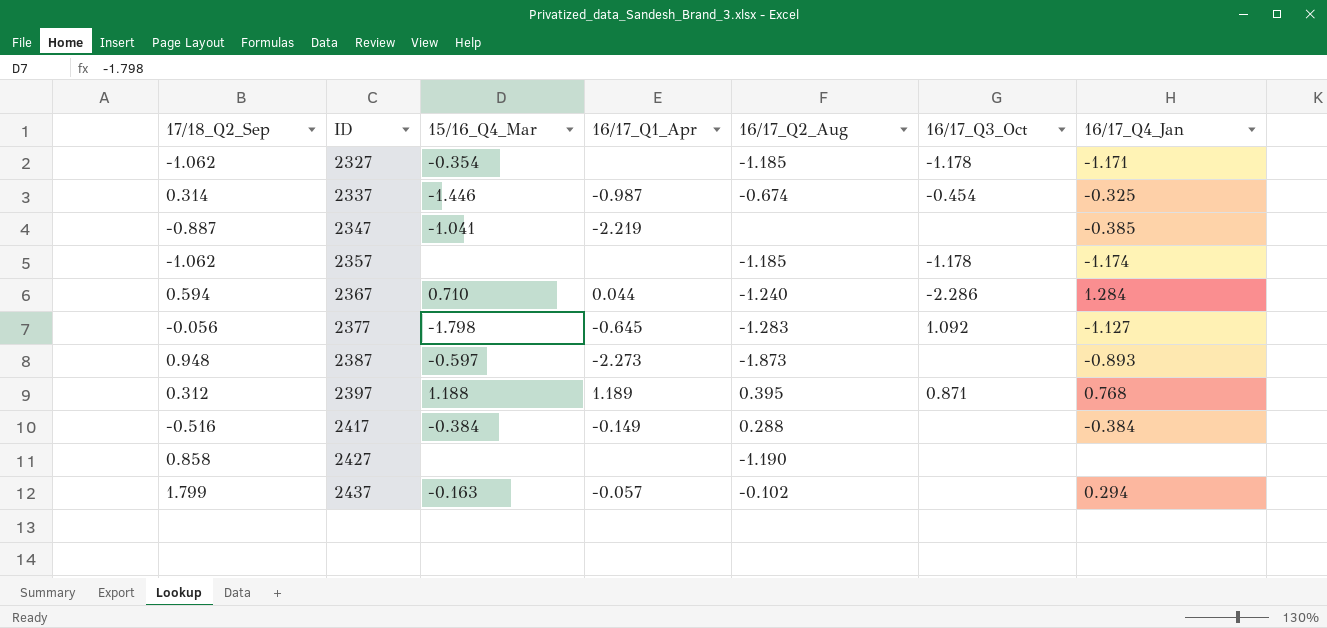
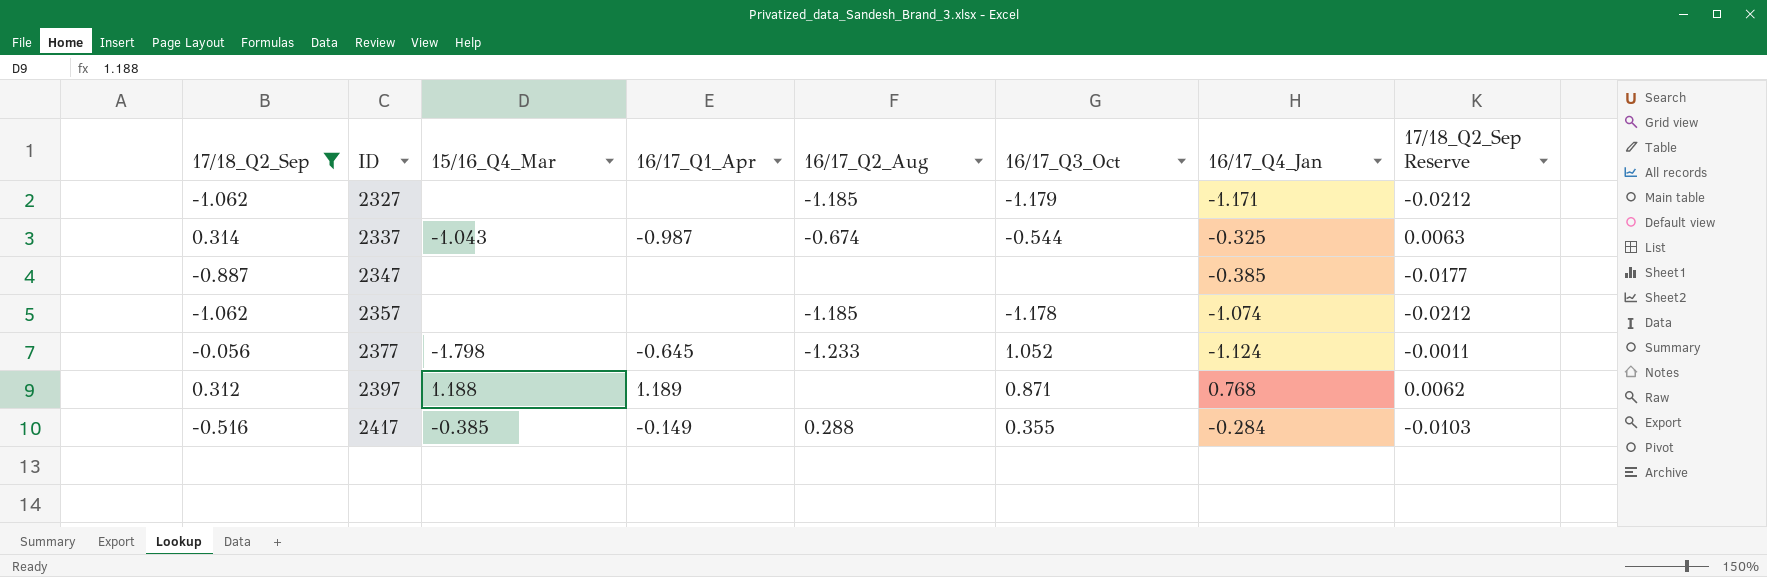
filter: none -> 17/18_Q2_Sep <= 0.314
column 17/18_Q2_Sep Reserve | formula: none -> [17/18_Q2_Sep] * 0.02
2327 | 15/16_Q4_Mar: -0.354 -> none
2327 | 16/17_Q3_Oct: -1.178 -> -1.179
2337 | 15/16_Q4_Mar: -1.446 -> -1.043
2337 | 16/17_Q3_Oct: -0.454 -> -0.544
2347 | 15/16_Q4_Mar: -1.041 -> none
2347 | 16/17_Q1_Apr: -2.219 -> none
2357 | 16/17_Q4_Jan: -1.174 -> -1.074
2377 | 16/17_Q2_Aug: -1.283 -> -1.233
2377 | 16/17_Q3_Oct: 1.092 -> 1.052
2377 | 16/17_Q4_Jan: -1.127 -> -1.124
2397 | 16/17_Q2_Aug: 0.395 -> none
2417 | 15/16_Q4_Mar: -0.384 -> -0.385
2417 | 16/17_Q3_Oct: none -> 0.355
2417 | 16/17_Q4_Jan: -0.384 -> -0.284

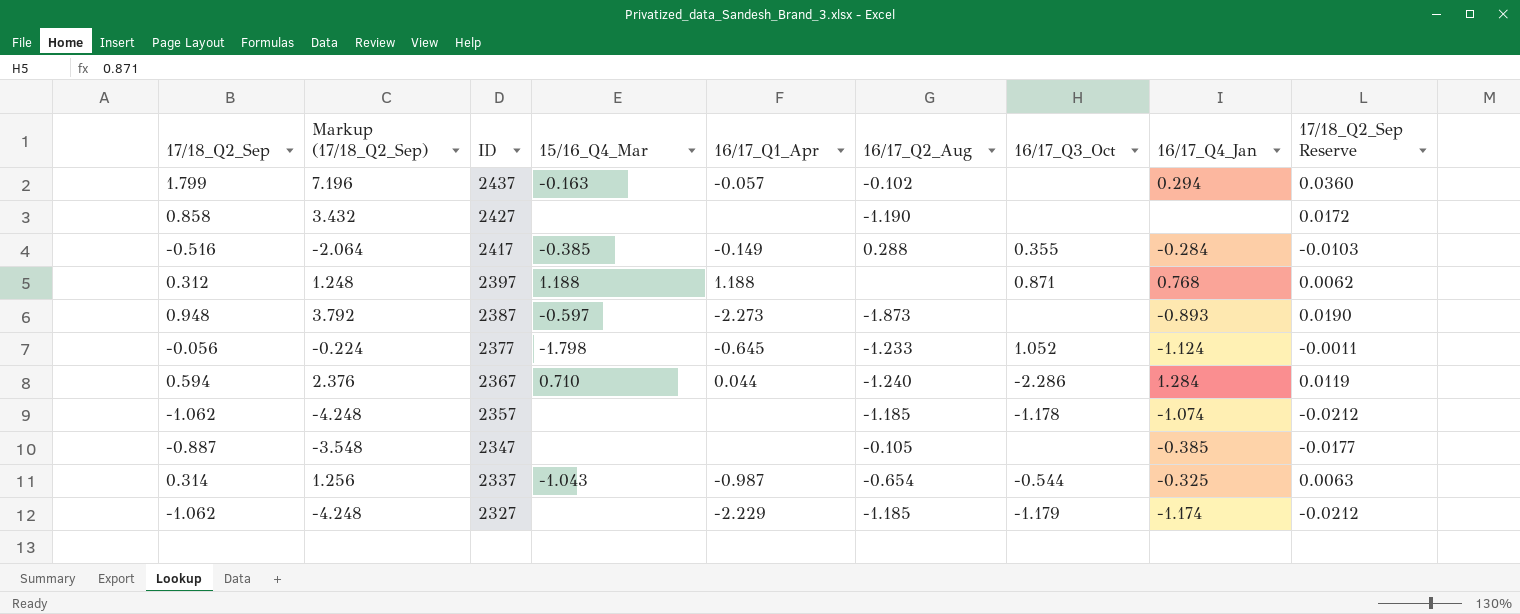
filter: 17/18_Q2_Sep <= 0.314 -> none
row order: ID ascending -> ID descending
column Markup (17/18_Q2_Sep) | formula: none -> [17/18_Q2_Sep] * 4
2397 | 16/17_Q1_Apr: 1.189 -> 1.188
2347 | 16/17_Q2_Aug: none -> -0.105
2337 | 16/17_Q2_Aug: -0.674 -> -0.654
2327 | 16/17_Q1_Apr: none -> -2.229
2327 | 16/17_Q4_Jan: -1.171 -> -1.174

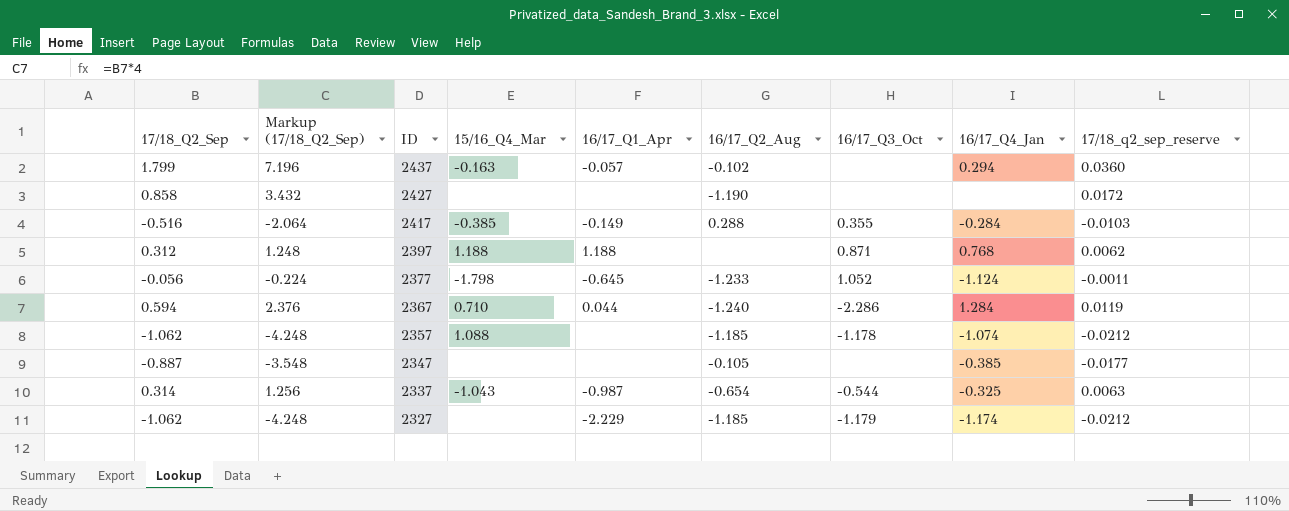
column name: 17/18_Q2_Sep Reserve -> 17/18_q2_sep_reserve
row 2387: 0.948 | 3.792 | -0.597 | -2.273 | -1.873 | none | -0.893 | 0.0190 -> none
2357 | 15/16_Q4_Mar: none -> 1.088

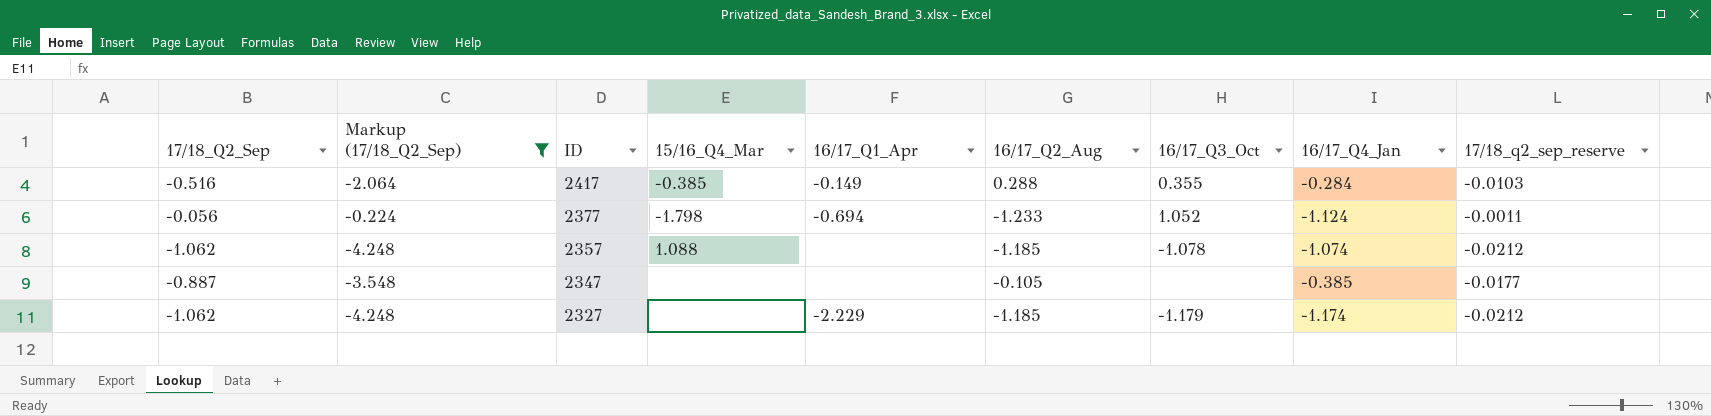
filter: none -> Markup (17/18_Q2_Sep) <= -0.224
2377 | 16/17_Q1_Apr: -0.645 -> -0.694
2357 | 16/17_Q3_Oct: -1.178 -> -1.078

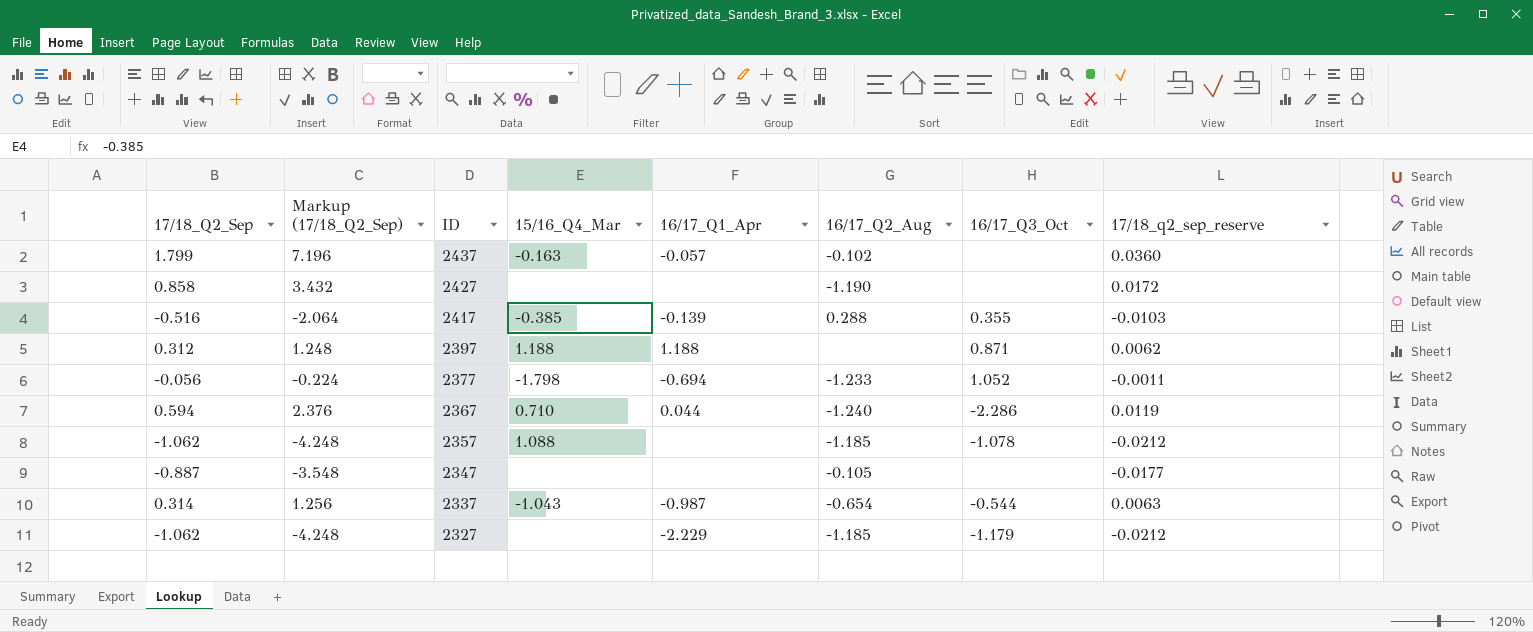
filter: Markup (17/18_Q2_Sep) <= -0.224 -> none
column 16/17_Q4_Jan | position: 8 -> none
2417 | 16/17_Q1_Apr: -0.149 -> -0.139

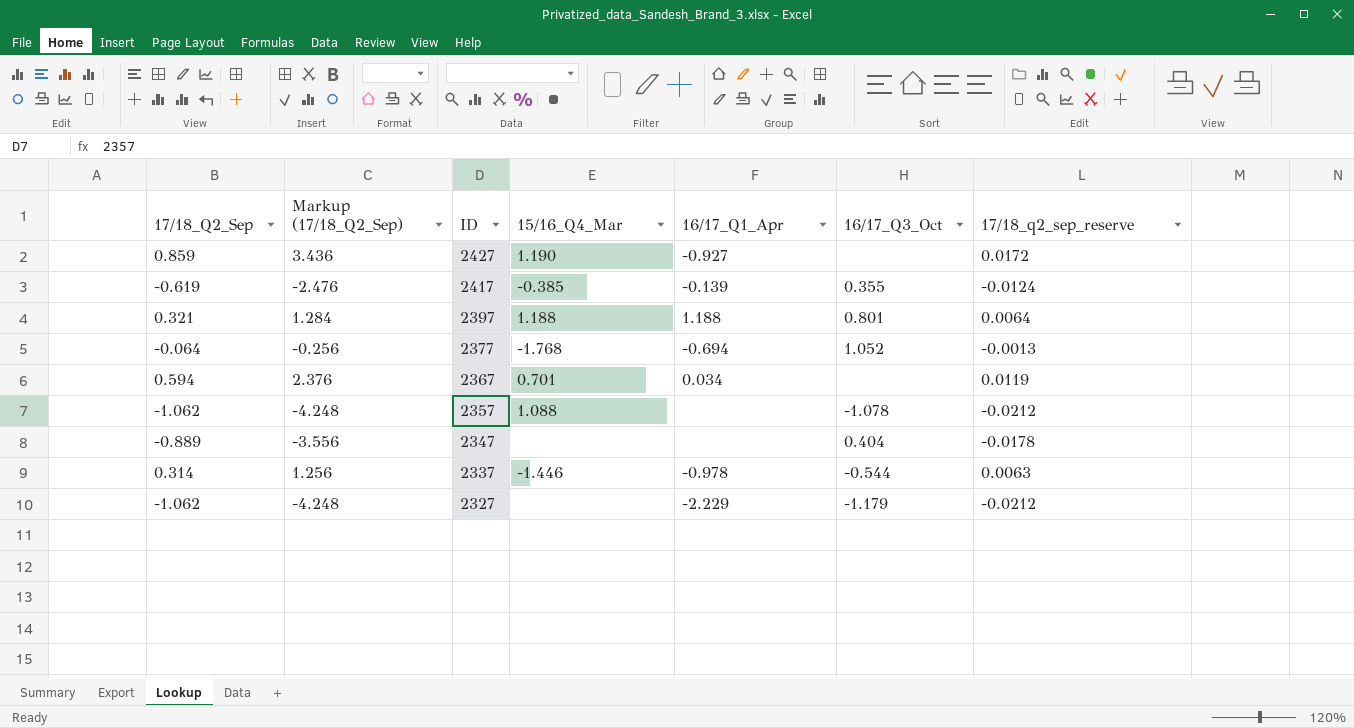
column 16/17_Q2_Aug | position: 6 -> none
row 2437: 1.799 | 7.196 | -0.163 | -0.057 | -0.102 | none | 0.0360 -> none
2427 | 17/18_Q2_Sep: 0.858 -> 0.859
2427 | Markup (17/18_Q2_Sep): 3.432 -> 3.436
2427 | 15/16_Q4_Mar: none -> 1.190
2427 | 16/17_Q1_Apr: none -> -0.927
2417 | 17/18_Q2_Sep: -0.516 -> -0.619
2417 | Markup (17/18_Q2_Sep): -2.064 -> -2.476
2417 | 17/18_q2_sep_reserve: -0.0103 -> -0.0124
2397 | 17/18_Q2_Sep: 0.312 -> 0.321
2397 | Markup (17/18_Q2_Sep): 1.248 -> 1.284
2397 | 16/17_Q3_Oct: 0.871 -> 0.801
2397 | 17/18_q2_sep_reserve: 0.0062 -> 0.0064
2377 | 17/18_Q2_Sep: -0.056 -> -0.064
2377 | Markup (17/18_Q2_Sep): -0.224 -> -0.256
2377 | 15/16_Q4_Mar: -1.798 -> -1.768
2377 | 17/18_q2_sep_reserve: -0.0011 -> -0.0013
2367 | 15/16_Q4_Mar: 0.710 -> 0.701
2367 | 16/17_Q1_Apr: 0.044 -> 0.034
2367 | 16/17_Q3_Oct: -2.286 -> none
2347 | 17/18_Q2_Sep: -0.887 -> -0.889
2347 | Markup (17/18_Q2_Sep): -3.548 -> -3.556
2347 | 16/17_Q3_Oct: none -> 0.404
2347 | 17/18_q2_sep_reserve: -0.0177 -> -0.0178
2337 | 15/16_Q4_Mar: -1.043 -> -1.446
2337 | 16/17_Q1_Apr: -0.987 -> -0.978

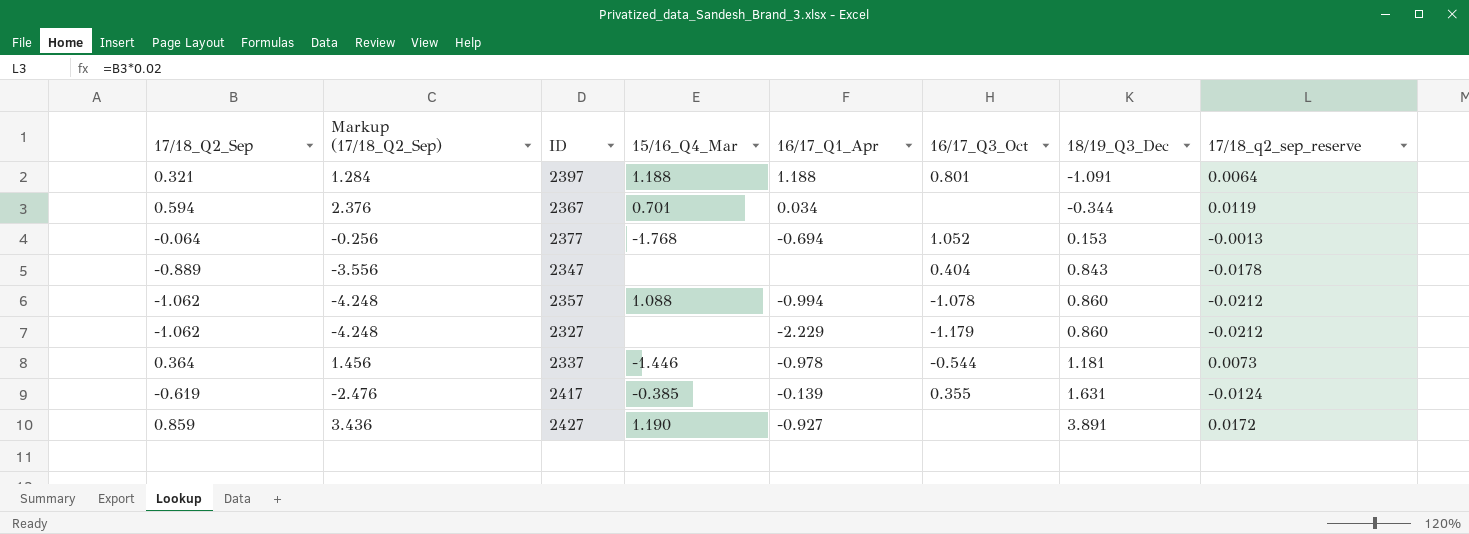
row order: ID descending -> 18/19_Q3_Dec ascending
column 18/19_Q3_Dec | position: none -> 7
2357 | 16/17_Q1_Apr: none -> -0.994
2337 | 17/18_Q2_Sep: 0.314 -> 0.364
2337 | Markup (17/18_Q2_Sep): 1.256 -> 1.456
2337 | 17/18_q2_sep_reserve: 0.0063 -> 0.0073

